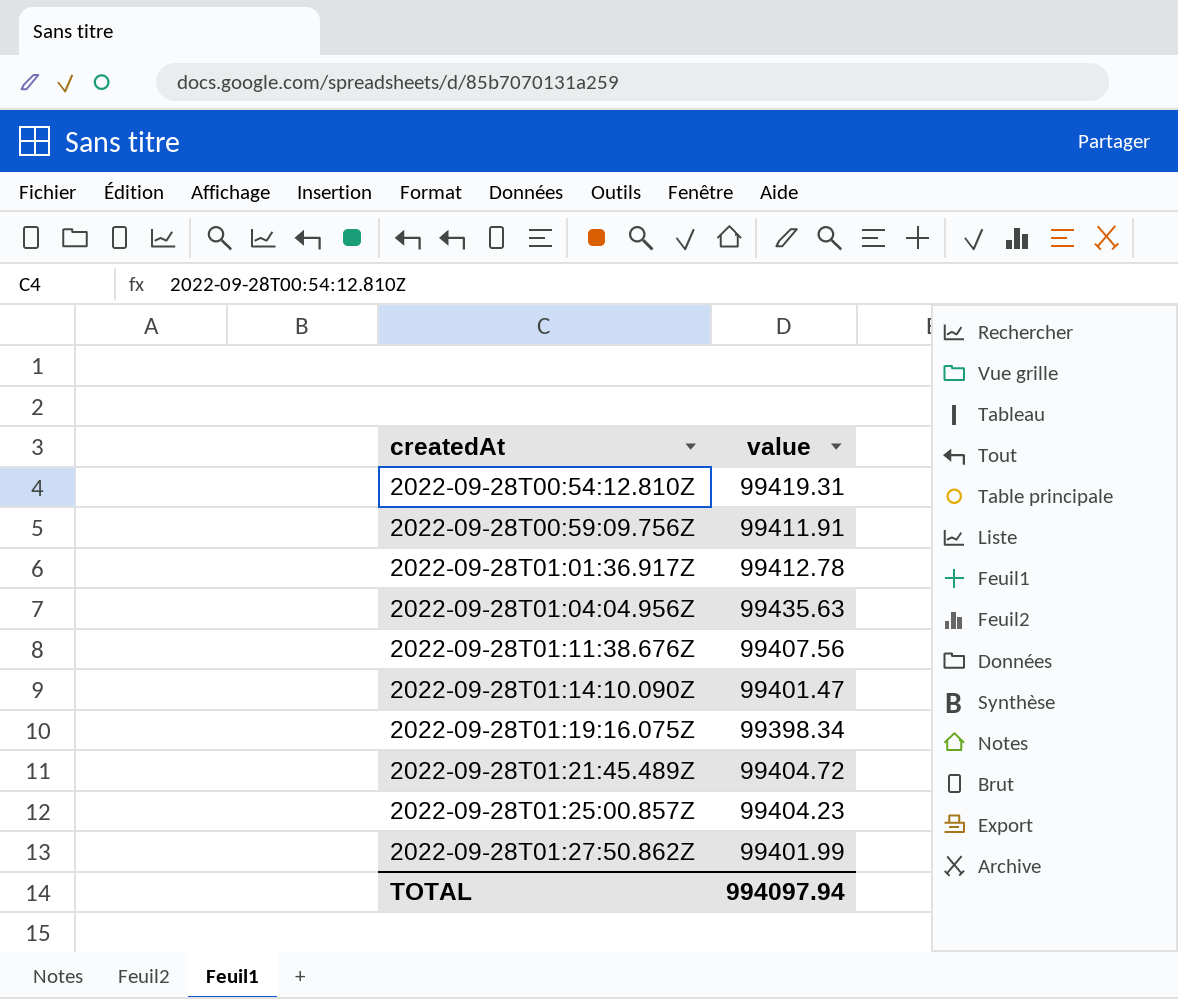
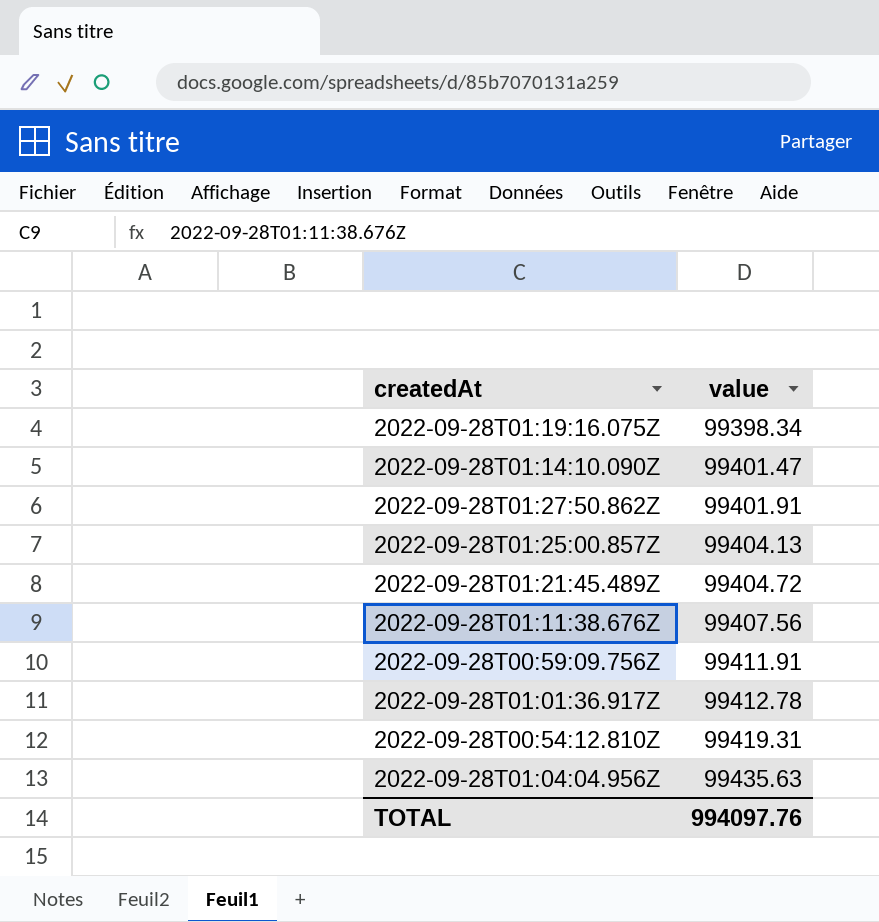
row order: createdAt ascending -> value ascending
2022-09-28T01:27:50.862Z | value: 99401.99 -> 99401.91
2022-09-28T01:25:00.857Z | value: 99404.23 -> 99404.13
TOTAL | value: 994097.94 -> 994097.76

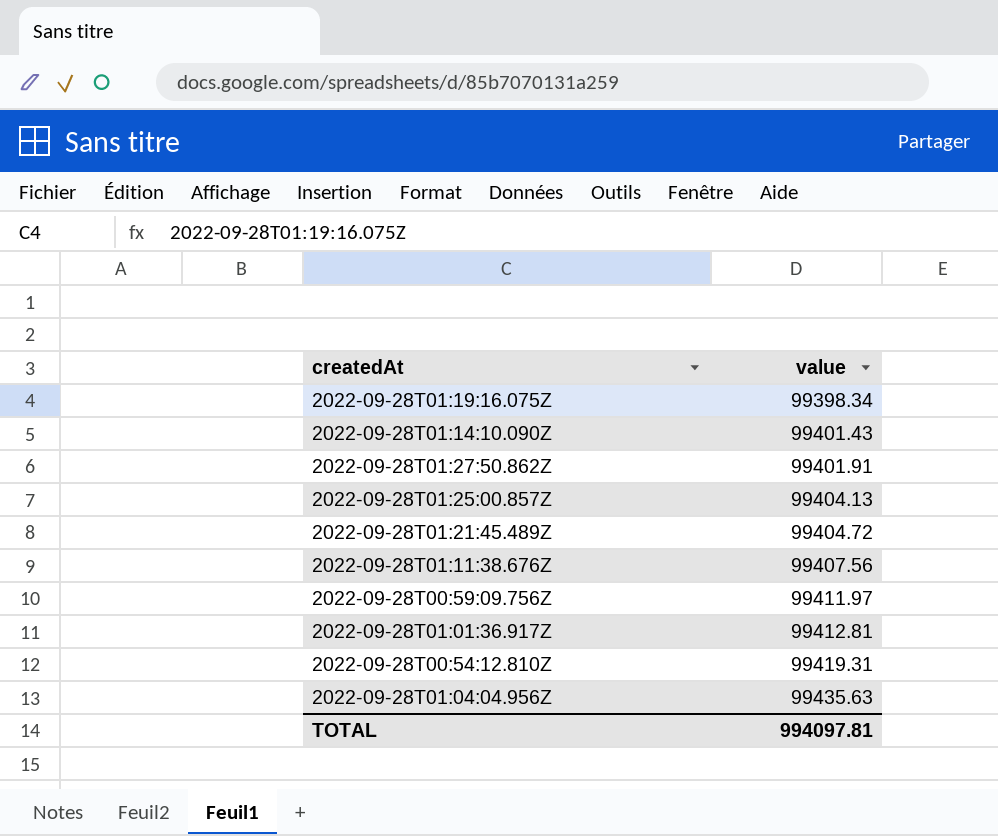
2022-09-28T01:14:10.090Z | value: 99401.47 -> 99401.43
2022-09-28T00:59:09.756Z | value: 99411.91 -> 99411.97
2022-09-28T01:01:36.917Z | value: 99412.78 -> 99412.81
TOTAL | value: 994097.76 -> 994097.81

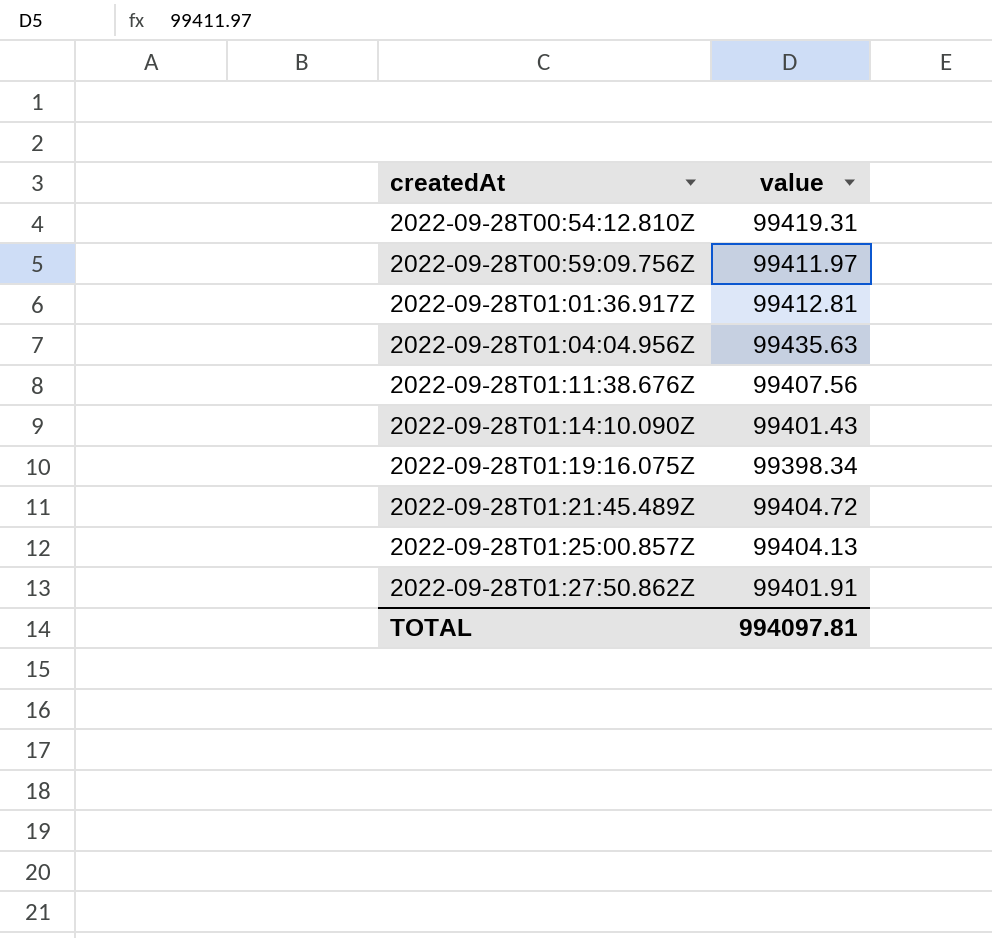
row order: value ascending -> createdAt ascending

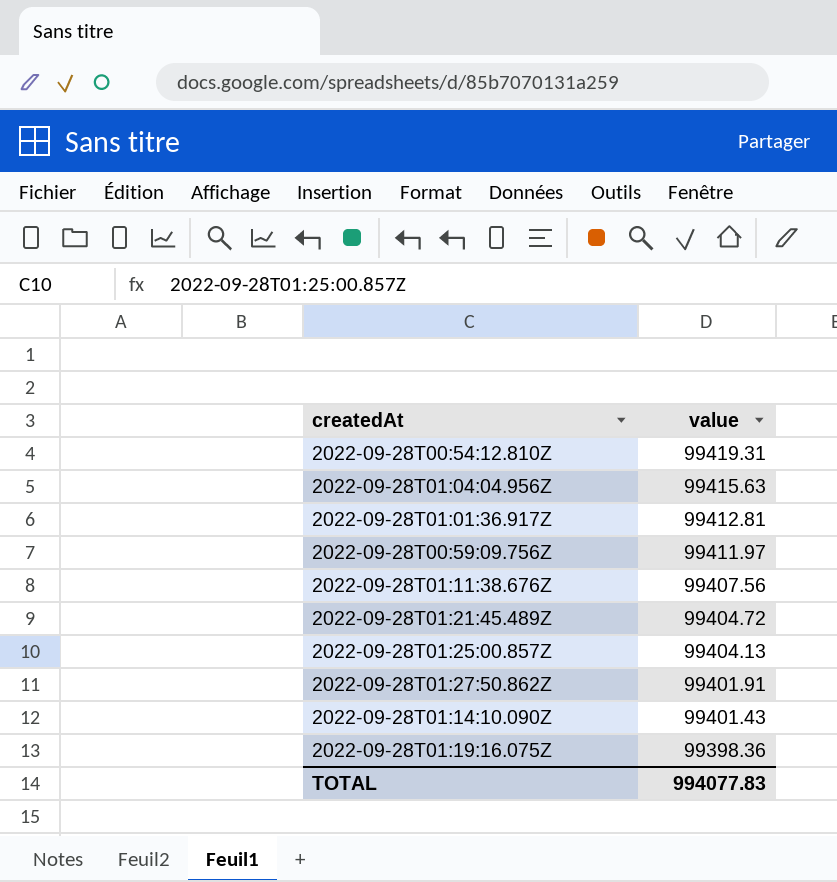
row order: createdAt ascending -> value descending
2022-09-28T01:04:04.956Z | value: 99435.63 -> 99415.63
2022-09-28T01:19:16.075Z | value: 99398.34 -> 99398.36
TOTAL | value: 994097.81 -> 994077.83

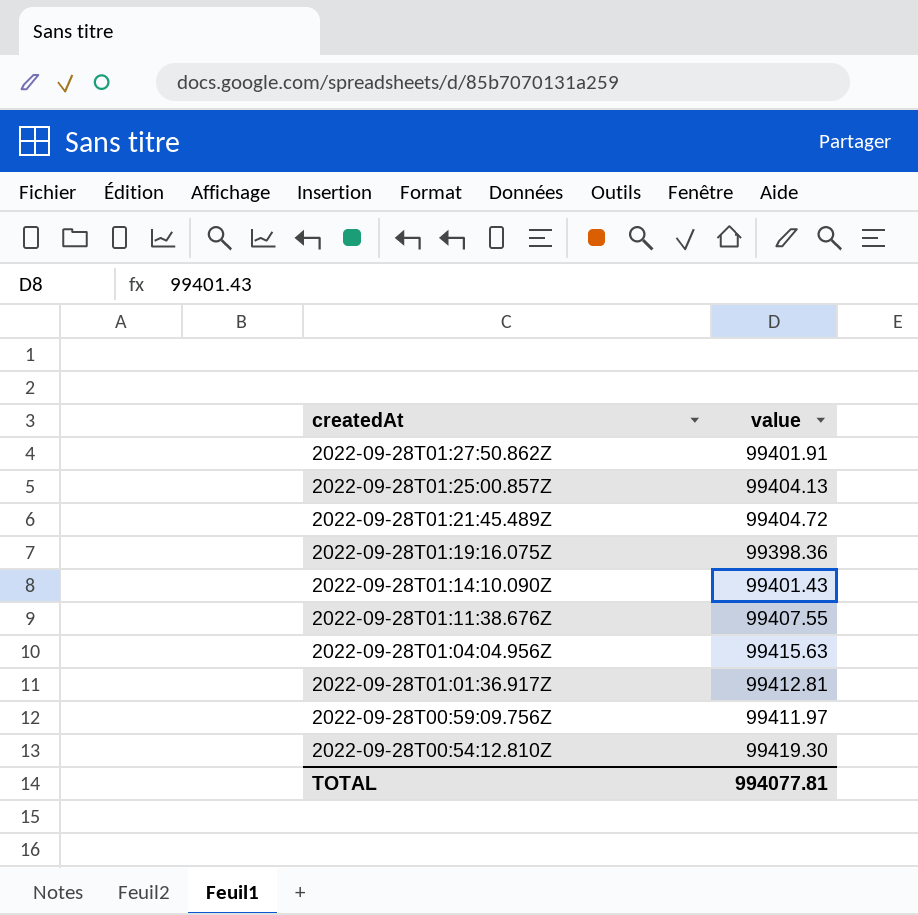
row order: value descending -> createdAt descending
2022-09-28T01:11:38.676Z | value: 99407.56 -> 99407.55
2022-09-28T00:54:12.810Z | value: 99419.31 -> 99419.30
TOTAL | value: 994077.83 -> 994077.81

